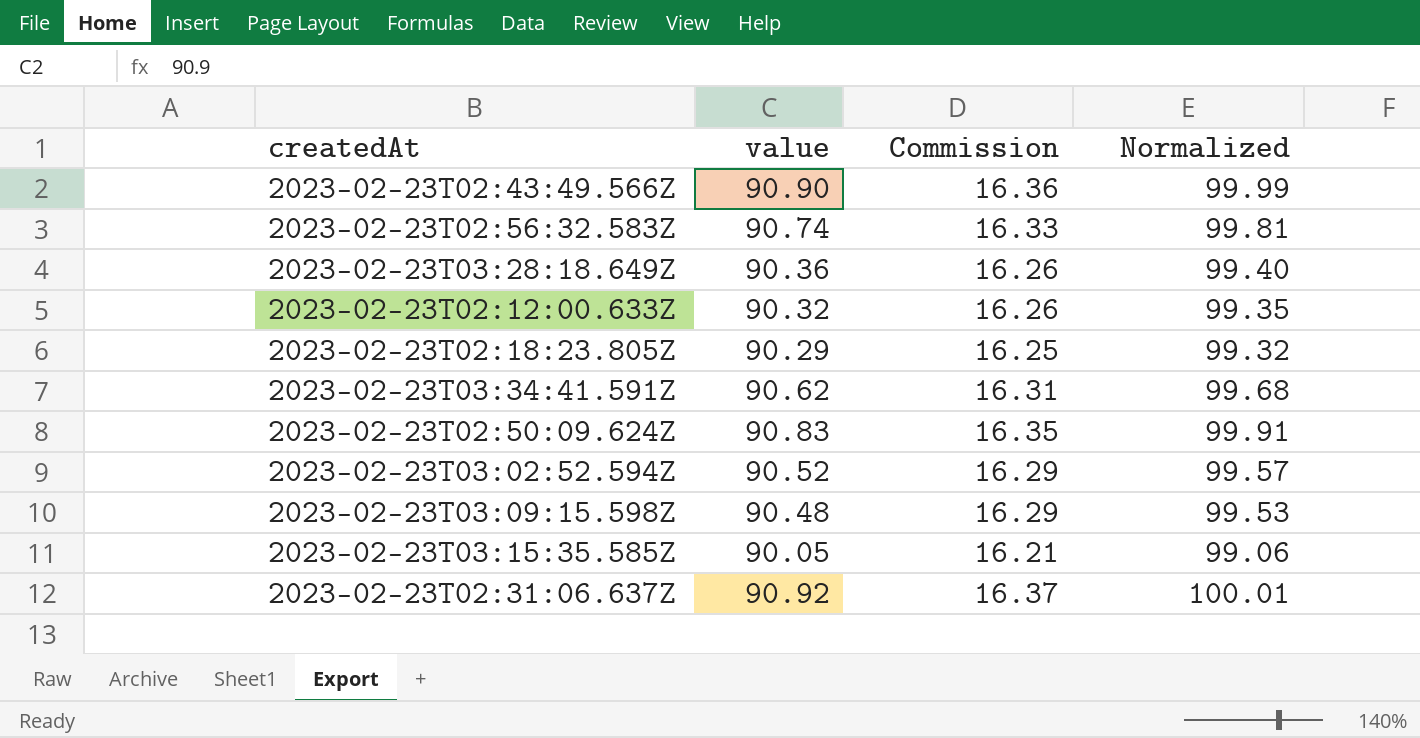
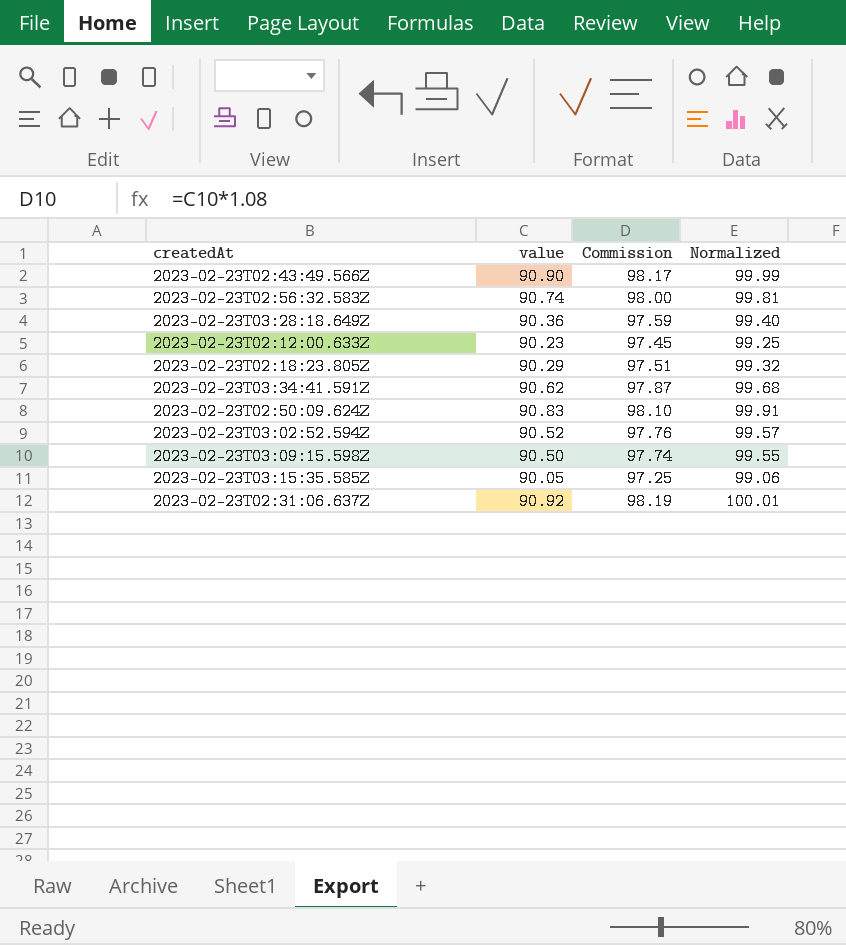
column Commission | formula: [value] * 0.18 -> [value] * 1.08
2023-02-23T02:12:00.633Z | value: 90.32 -> 90.23
2023-02-23T02:12:00.633Z | Normalized: 99.35 -> 99.25
2023-02-23T03:09:15.598Z | value: 90.48 -> 90.50
2023-02-23T03:09:15.598Z | Normalized: 99.53 -> 99.55

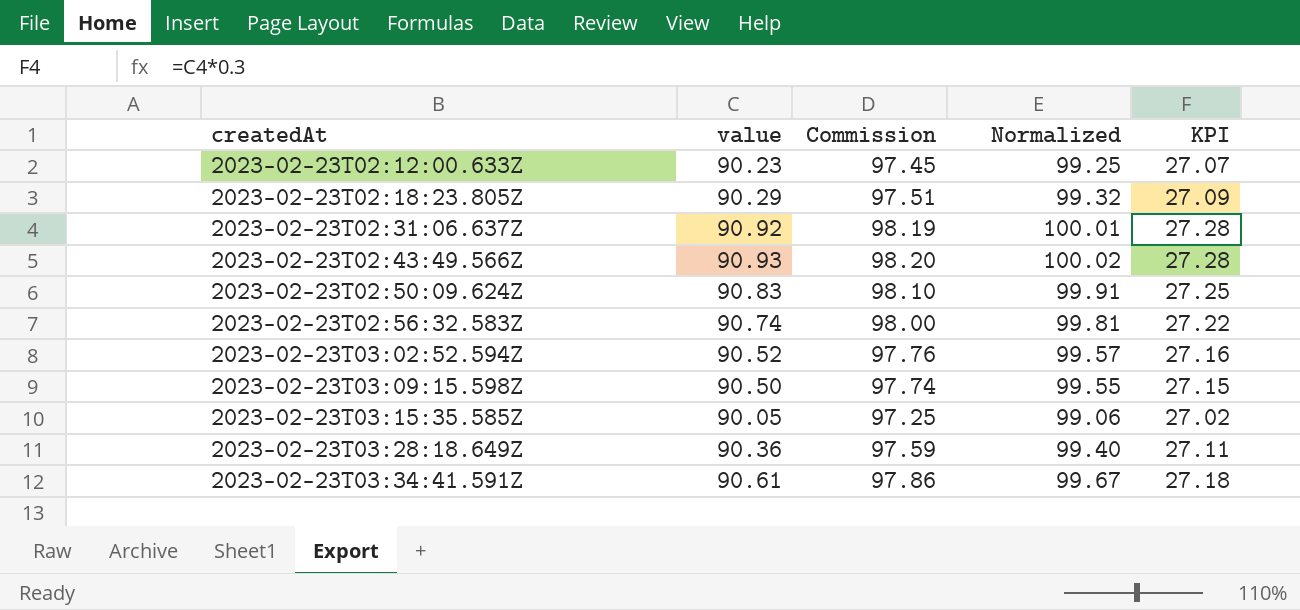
row order: none -> createdAt ascending
column KPI | formula: none -> [value] * 0.3
2023-02-23T02:43:49.566Z | value: 90.90 -> 90.93
2023-02-23T02:43:49.566Z | Commission: 98.17 -> 98.20
2023-02-23T02:43:49.566Z | Normalized: 99.99 -> 100.02
2023-02-23T03:34:41.591Z | value: 90.62 -> 90.61
2023-02-23T03:34:41.591Z | Commission: 97.87 -> 97.86
2023-02-23T03:34:41.591Z | Normalized: 99.68 -> 99.67

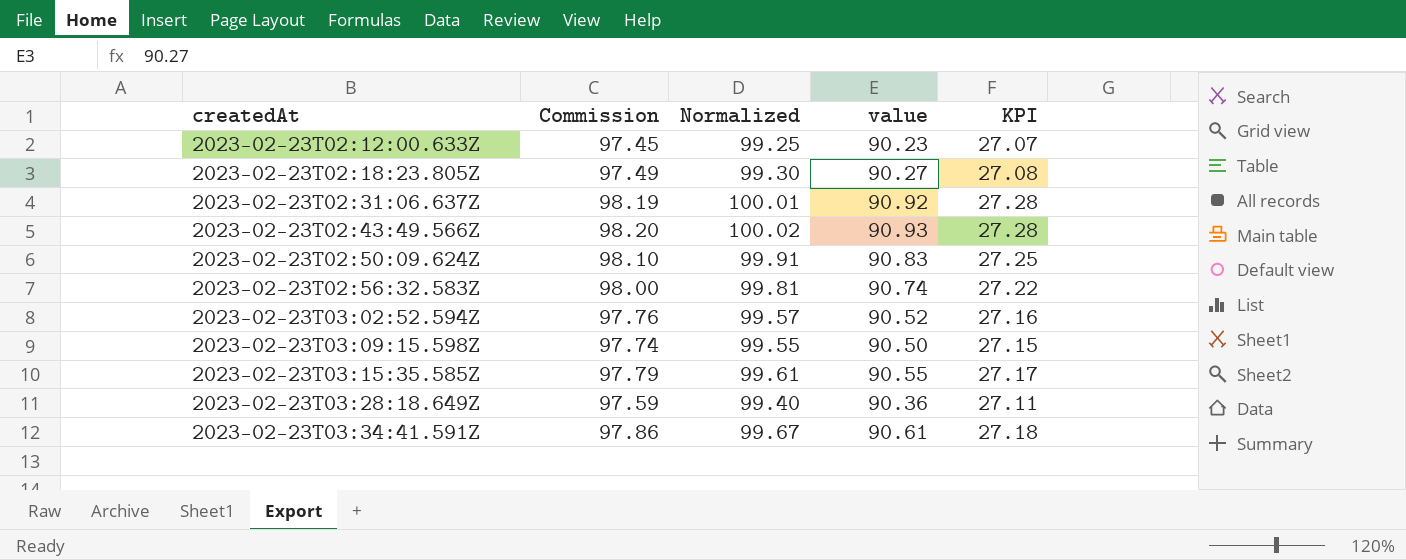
column value | position: 2 -> 4
2023-02-23T02:18:23.805Z | Commission: 97.51 -> 97.49
2023-02-23T02:18:23.805Z | Normalized: 99.32 -> 99.30
2023-02-23T02:18:23.805Z | value: 90.29 -> 90.27
2023-02-23T02:18:23.805Z | KPI: 27.09 -> 27.08
2023-02-23T03:15:35.585Z | Commission: 97.25 -> 97.79
2023-02-23T03:15:35.585Z | Normalized: 99.06 -> 99.61
2023-02-23T03:15:35.585Z | value: 90.05 -> 90.55
2023-02-23T03:15:35.585Z | KPI: 27.02 -> 27.17

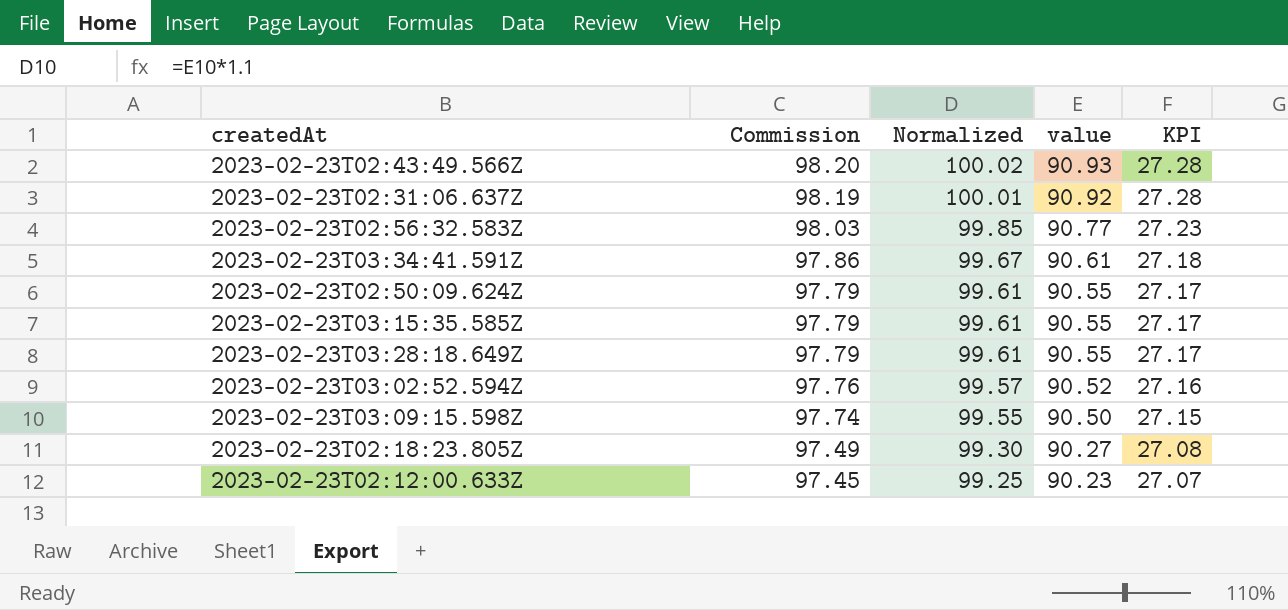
row order: createdAt ascending -> Commission descending
2023-02-23T02:56:32.583Z | Commission: 98.00 -> 98.03
2023-02-23T02:56:32.583Z | Normalized: 99.81 -> 99.85
2023-02-23T02:56:32.583Z | value: 90.74 -> 90.77
2023-02-23T02:56:32.583Z | KPI: 27.22 -> 27.23
2023-02-23T02:50:09.624Z | Commission: 98.10 -> 97.79
2023-02-23T02:50:09.624Z | Normalized: 99.91 -> 99.61
2023-02-23T02:50:09.624Z | value: 90.83 -> 90.55
2023-02-23T02:50:09.624Z | KPI: 27.25 -> 27.17
2023-02-23T03:28:18.649Z | Commission: 97.59 -> 97.79
2023-02-23T03:28:18.649Z | Normalized: 99.40 -> 99.61
2023-02-23T03:28:18.649Z | value: 90.36 -> 90.55
2023-02-23T03:28:18.649Z | KPI: 27.11 -> 27.17

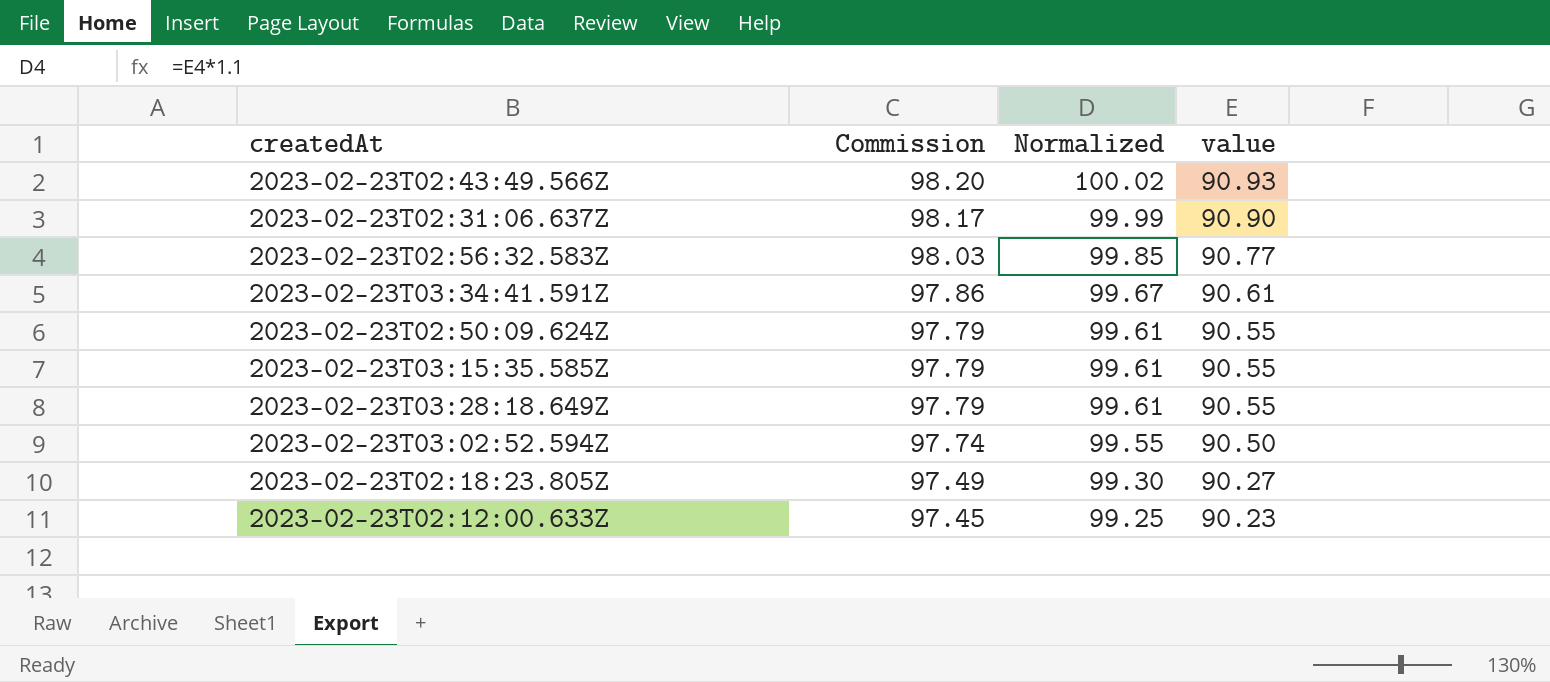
column KPI | formula: [value] * 0.3 -> none
row 2023-02-23T03:09:15.598Z: 97.74 | 99.55 | 90.50 | 27.15 -> none
2023-02-23T02:31:06.637Z | Commission: 98.19 -> 98.17
2023-02-23T02:31:06.637Z | Normalized: 100.01 -> 99.99
2023-02-23T02:31:06.637Z | value: 90.92 -> 90.90
2023-02-23T03:02:52.594Z | Commission: 97.76 -> 97.74
2023-02-23T03:02:52.594Z | Normalized: 99.57 -> 99.55
2023-02-23T03:02:52.594Z | value: 90.52 -> 90.50

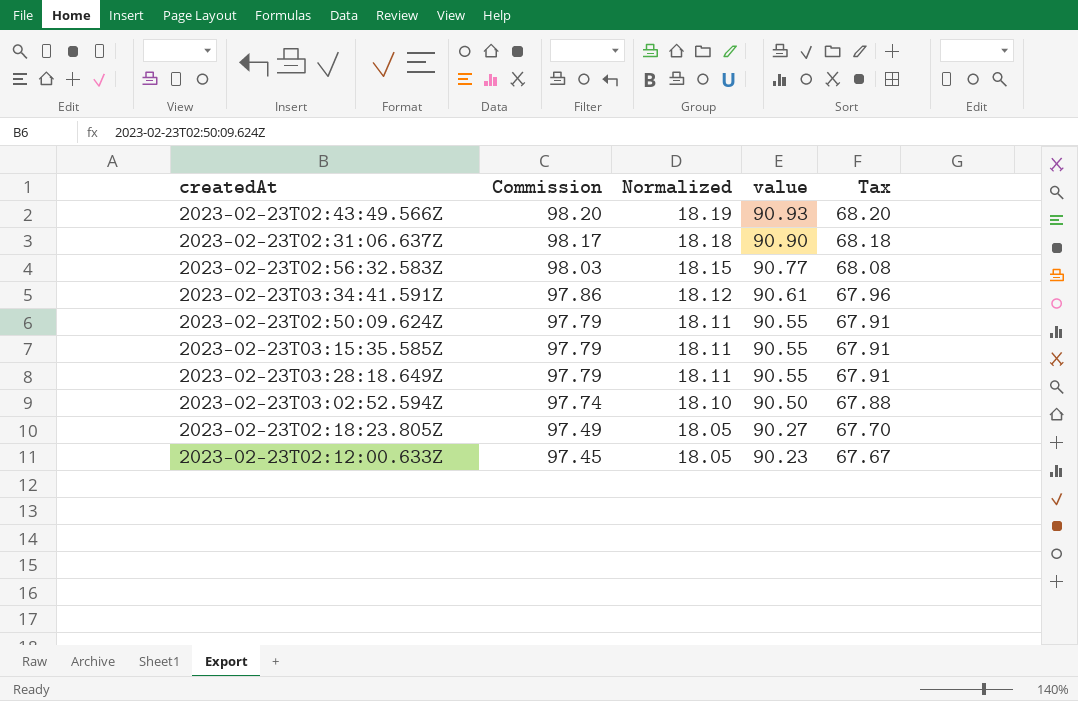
column Normalized | formula: [value] * 1.1 -> [value] * 0.2
column Tax | formula: none -> [value] * 0.75

